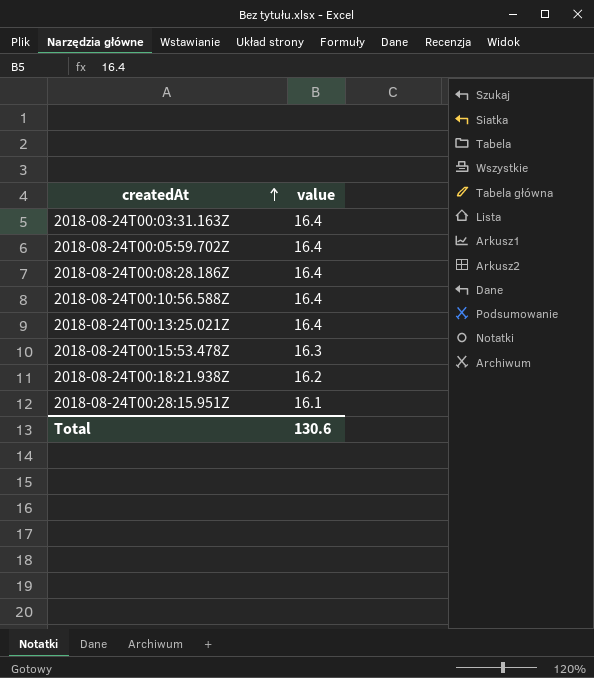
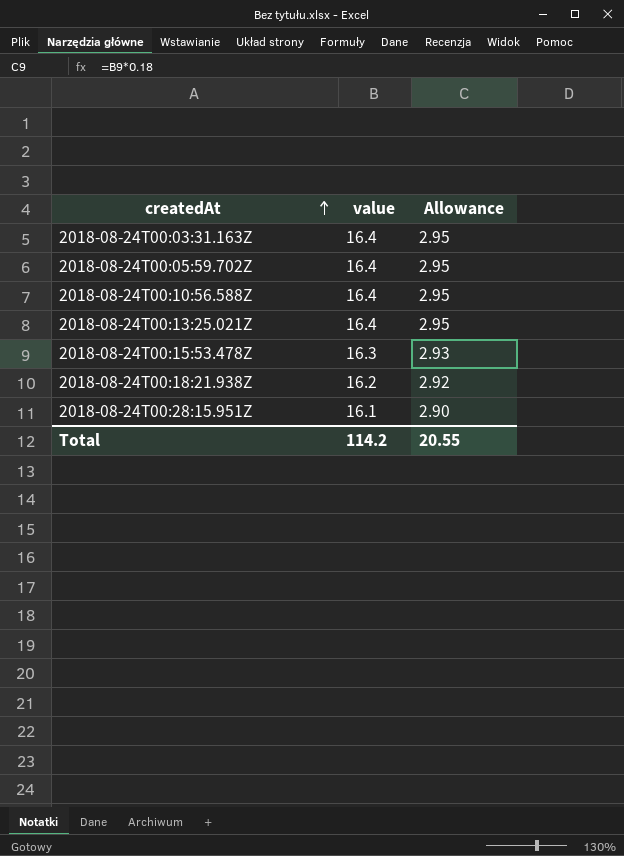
column Allowance | formula: none -> [value] * 0.18
row 2018-08-24T00:08:28.186Z: 16.4 -> none
Total | value: 130.6 -> 114.2

